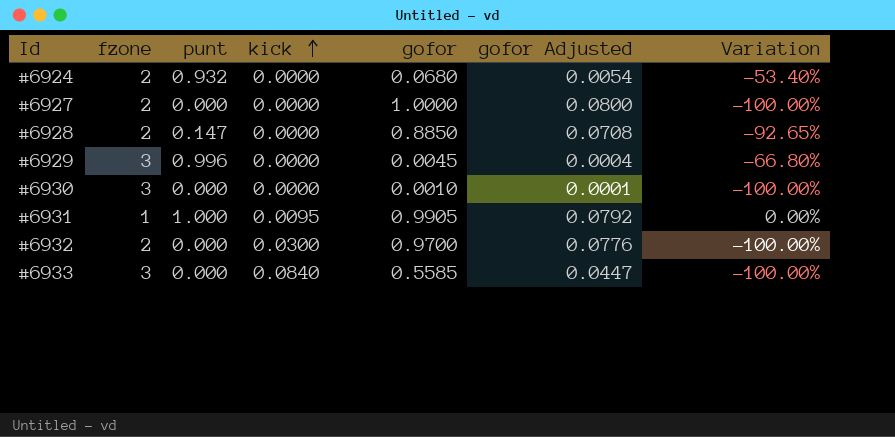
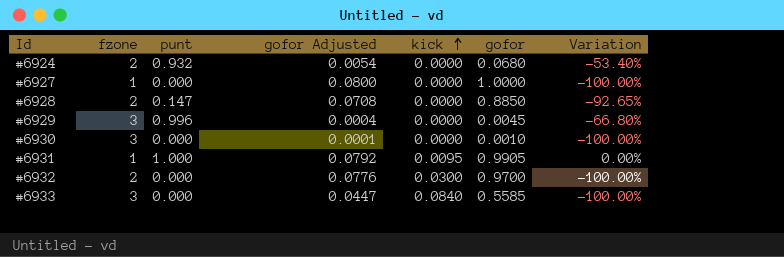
column gofor Adjusted | position: 6 -> 4
#6927 | fzone: 2 -> 1

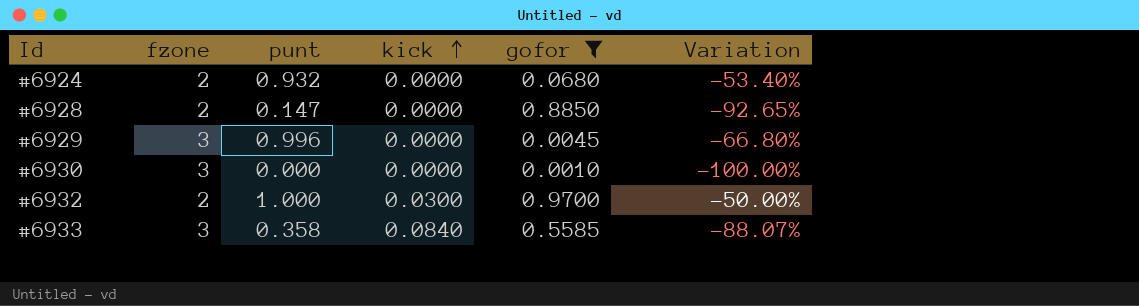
filter: none -> gofor <= 0.9700
column gofor Adjusted | formula: [gofor] * 0.08 -> none
#6932 | punt: 0.000 -> 1.000
#6932 | Variation: -100.00% -> -50.00%
#6933 | punt: 0.000 -> 0.358
#6933 | Variation: -100.00% -> -88.07%

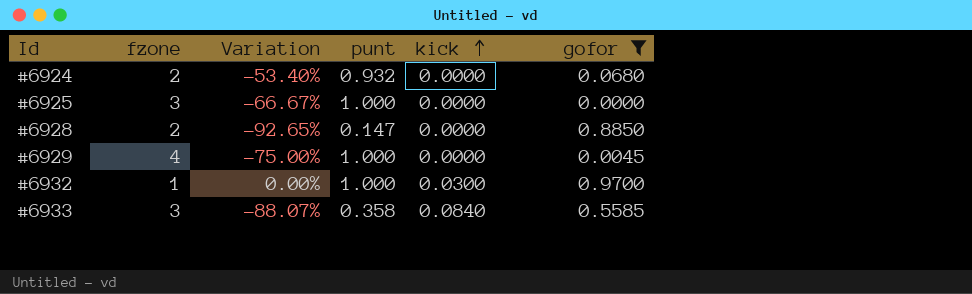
column Variation | position: 6 -> 3
row #6930: 3 | 0.000 | 0.0000 | 0.0010 | -100.00% -> none
row #6925: none -> 3 | -66.67% | 1.000 | 0.0000 | 0.0000
#6929 | fzone: 3 -> 4
#6929 | Variation: -66.80% -> -75.00%
#6929 | punt: 0.996 -> 1.000
#6932 | fzone: 2 -> 1
#6932 | Variation: -50.00% -> 0.00%

